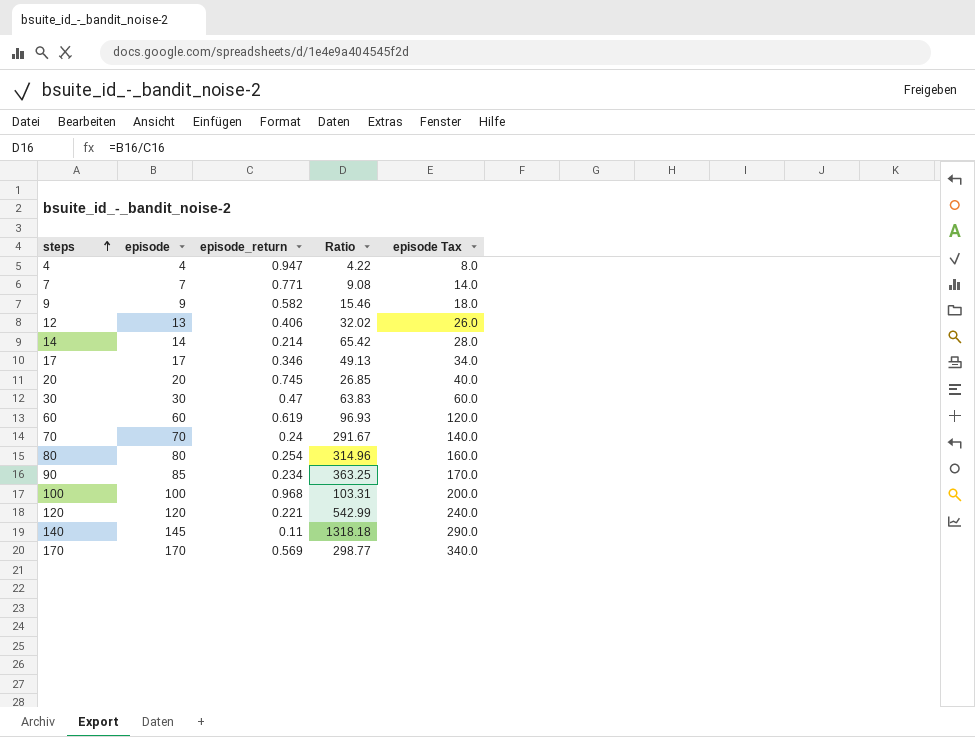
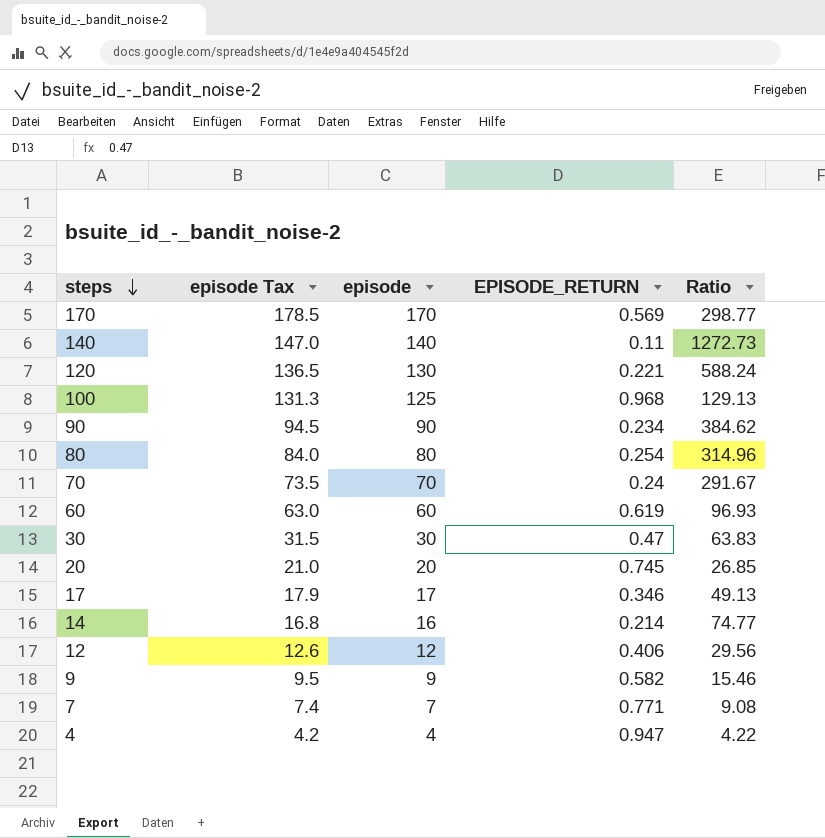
row order: steps ascending -> steps descending
column episode Tax | formula: [episode] * 2 -> [episode] * 1.05
column episode Tax | position: 5 -> 2
column name: episode_return -> EPISODE_RETURN
140 | episode: 145 -> 140
140 | Ratio: 1318.18 -> 1272.73
120 | episode: 120 -> 130
120 | Ratio: 542.99 -> 588.24
100 | episode: 100 -> 125
100 | Ratio: 103.31 -> 129.13
90 | episode: 85 -> 90
90 | Ratio: 363.25 -> 384.62
14 | episode: 14 -> 16
14 | Ratio: 65.42 -> 74.77
12 | episode: 13 -> 12
12 | Ratio: 32.02 -> 29.56

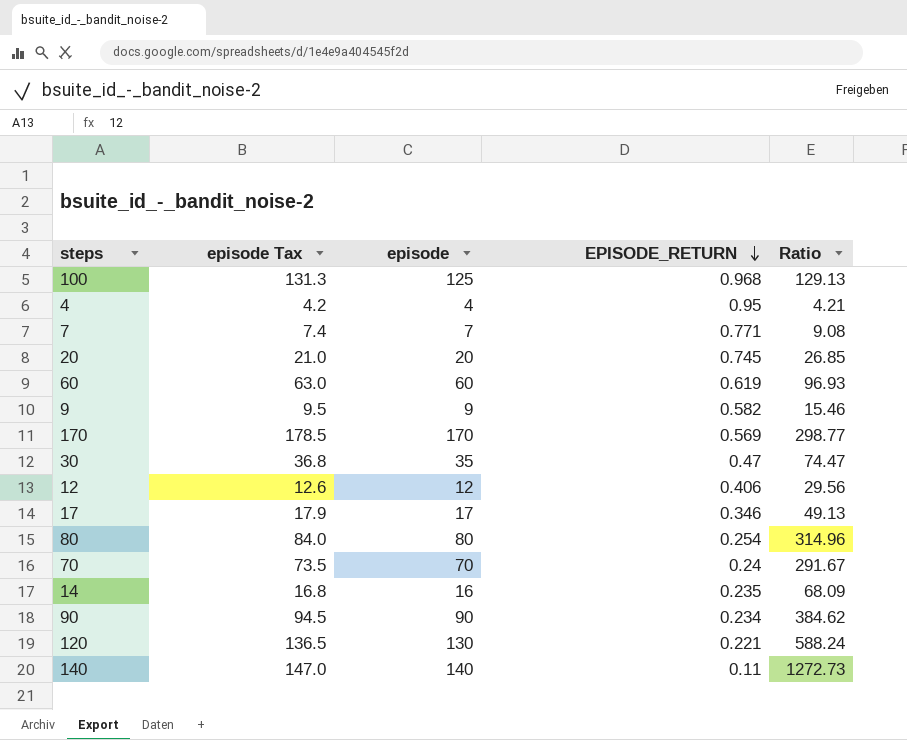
row order: steps descending -> EPISODE_RETURN descending
4 | EPISODE_RETURN: 0.947 -> 0.95
4 | Ratio: 4.22 -> 4.21
30 | episode Tax: 31.5 -> 36.8
30 | episode: 30 -> 35
30 | Ratio: 63.83 -> 74.47
14 | EPISODE_RETURN: 0.214 -> 0.235
14 | Ratio: 74.77 -> 68.09

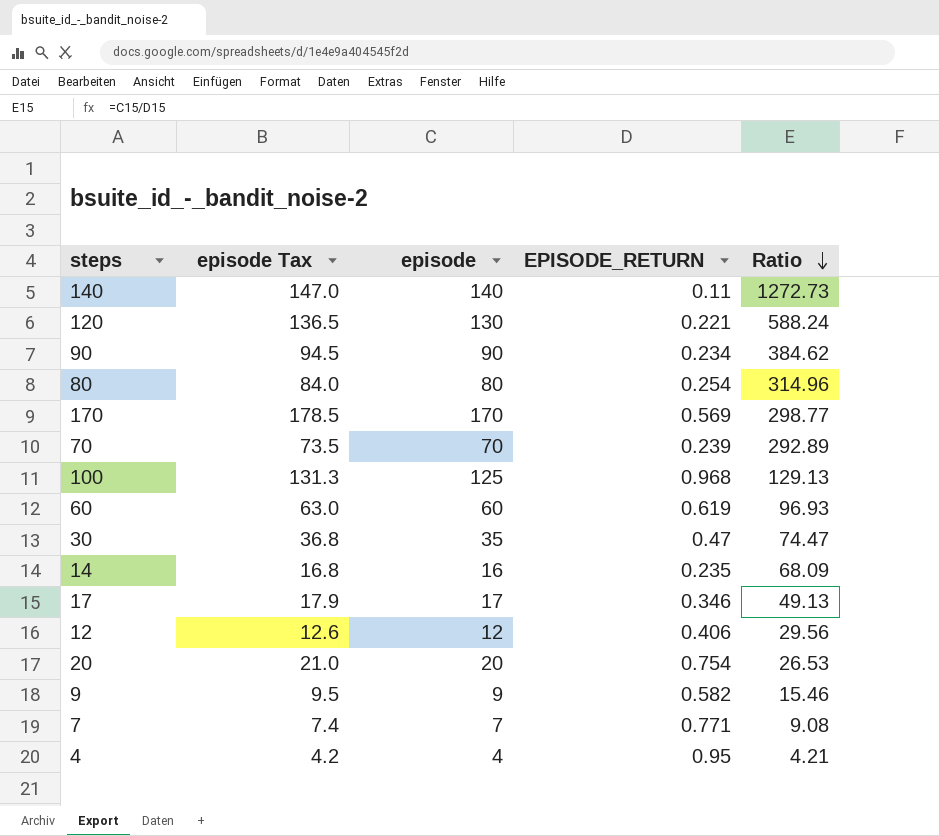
row order: EPISODE_RETURN descending -> Ratio descending
70 | EPISODE_RETURN: 0.24 -> 0.239
70 | Ratio: 291.67 -> 292.89
20 | EPISODE_RETURN: 0.745 -> 0.754
20 | Ratio: 26.85 -> 26.53

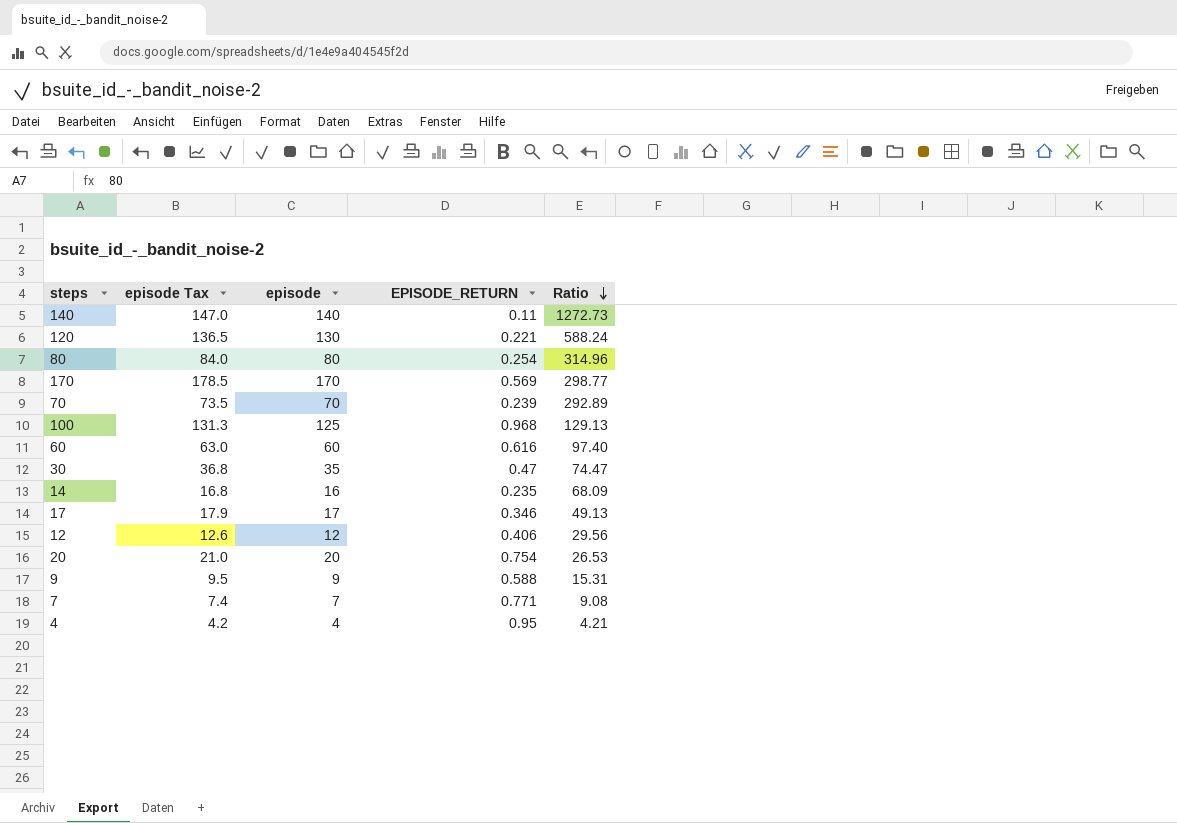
row 90: 94.5 | 90 | 0.234 | 384.62 -> none
60 | EPISODE_RETURN: 0.619 -> 0.616
60 | Ratio: 96.93 -> 97.40
9 | EPISODE_RETURN: 0.582 -> 0.588
9 | Ratio: 15.46 -> 15.31

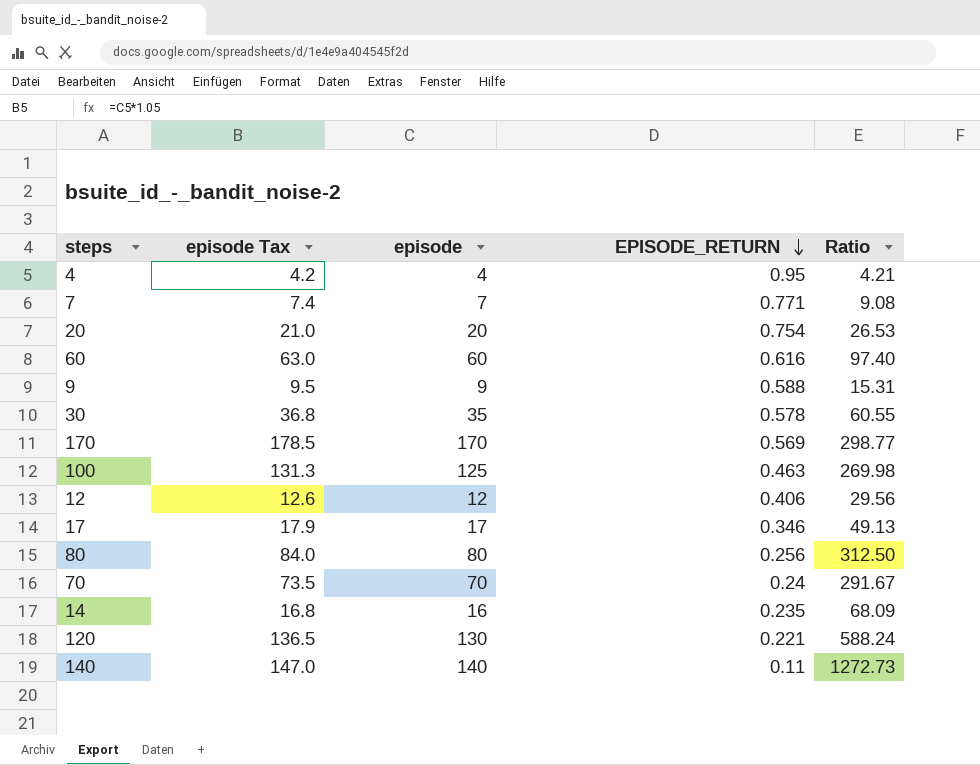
row order: Ratio descending -> EPISODE_RETURN descending
30 | EPISODE_RETURN: 0.47 -> 0.578
30 | Ratio: 74.47 -> 60.55
100 | EPISODE_RETURN: 0.968 -> 0.463
100 | Ratio: 129.13 -> 269.98
80 | EPISODE_RETURN: 0.254 -> 0.256
80 | Ratio: 314.96 -> 312.50
70 | EPISODE_RETURN: 0.239 -> 0.24
70 | Ratio: 292.89 -> 291.67

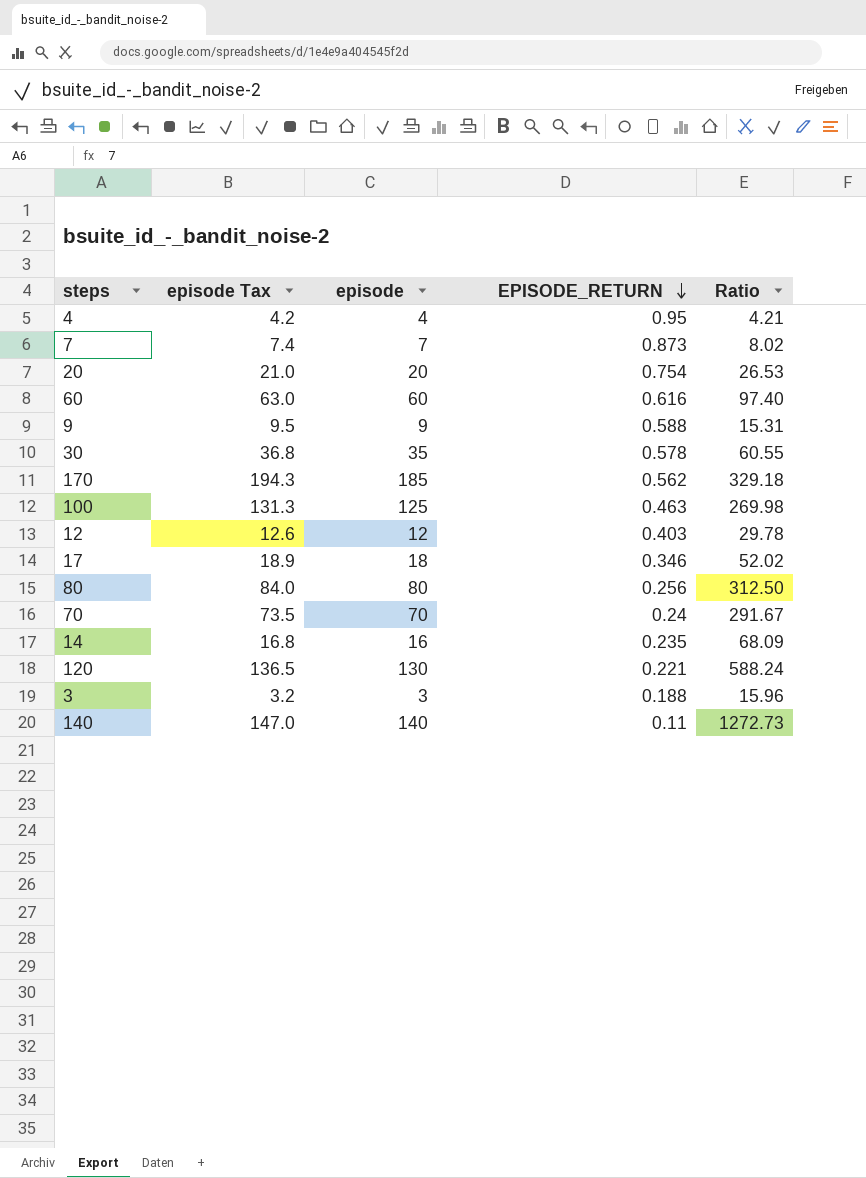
7 | EPISODE_RETURN: 0.771 -> 0.873
7 | Ratio: 9.08 -> 8.02
170 | episode Tax: 178.5 -> 194.3
170 | episode: 170 -> 185
170 | EPISODE_RETURN: 0.569 -> 0.562
170 | Ratio: 298.77 -> 329.18
12 | EPISODE_RETURN: 0.406 -> 0.403
12 | Ratio: 29.56 -> 29.78
17 | episode Tax: 17.9 -> 18.9
17 | episode: 17 -> 18
17 | Ratio: 49.13 -> 52.02
row 3: none -> 3.2 | 3 | 0.188 | 15.96

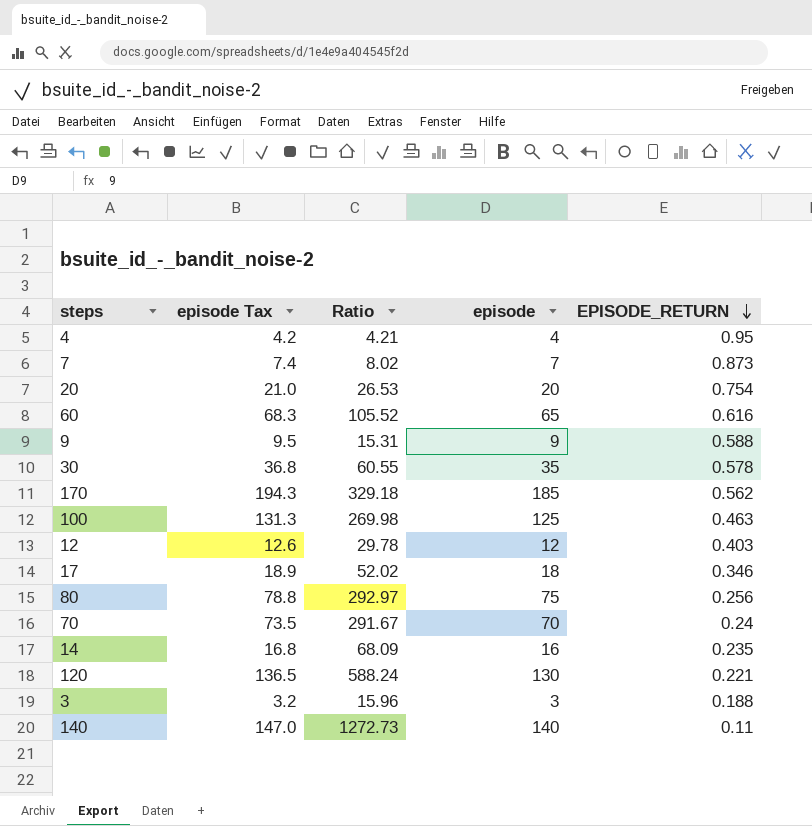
column Ratio | position: 5 -> 3
60 | episode Tax: 63.0 -> 68.3
60 | Ratio: 97.40 -> 105.52
60 | episode: 60 -> 65
80 | episode Tax: 84.0 -> 78.8
80 | Ratio: 312.50 -> 292.97
80 | episode: 80 -> 75

